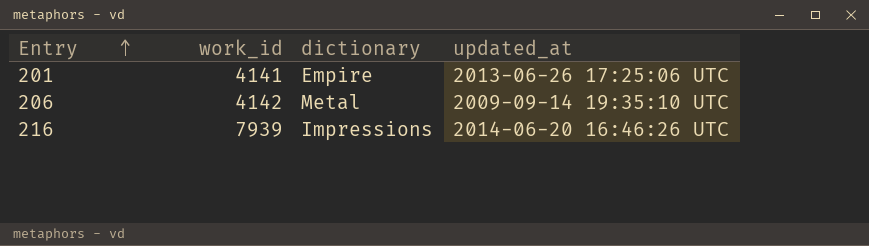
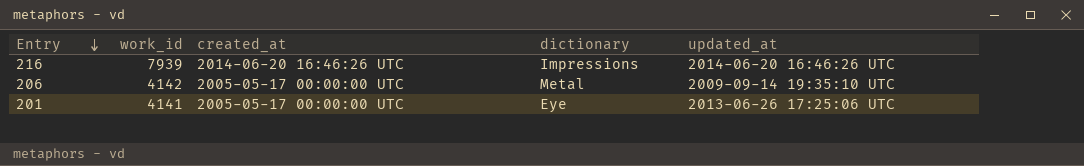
row order: Entry ascending -> Entry descending
column created_at | position: none -> 3
201 | dictionary: Empire -> Eye

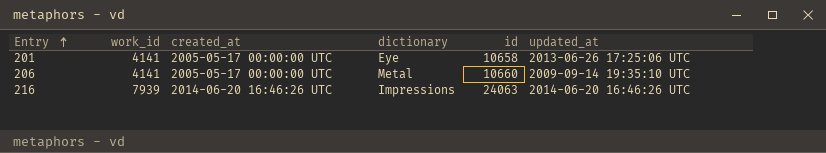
row order: Entry descending -> Entry ascending
column id | position: none -> 5
206 | work_id: 4142 -> 4141

